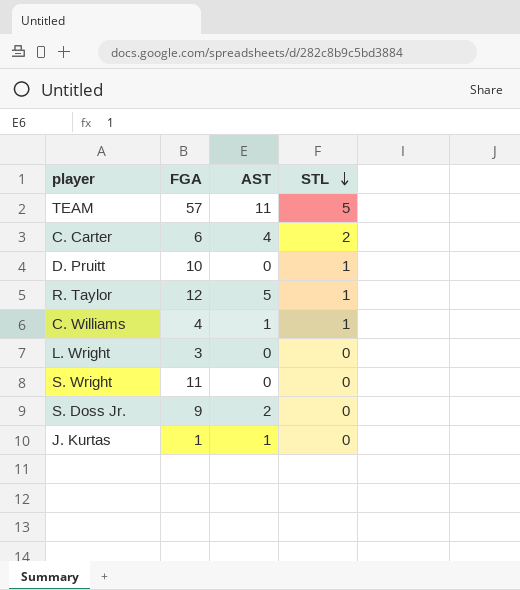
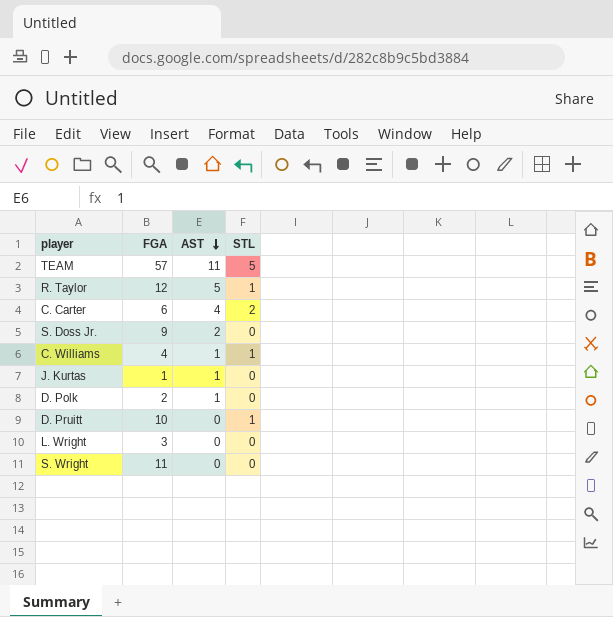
row order: STL descending -> AST descending
row D. Polk: none -> 2 | 1 | 0

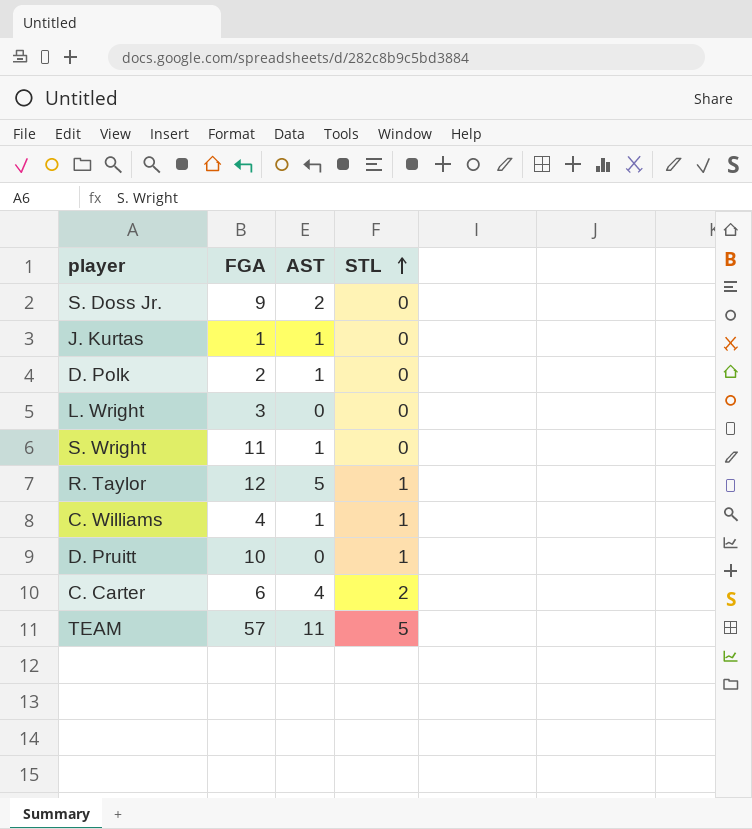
row order: AST descending -> STL ascending
S. Wright | AST: 0 -> 1

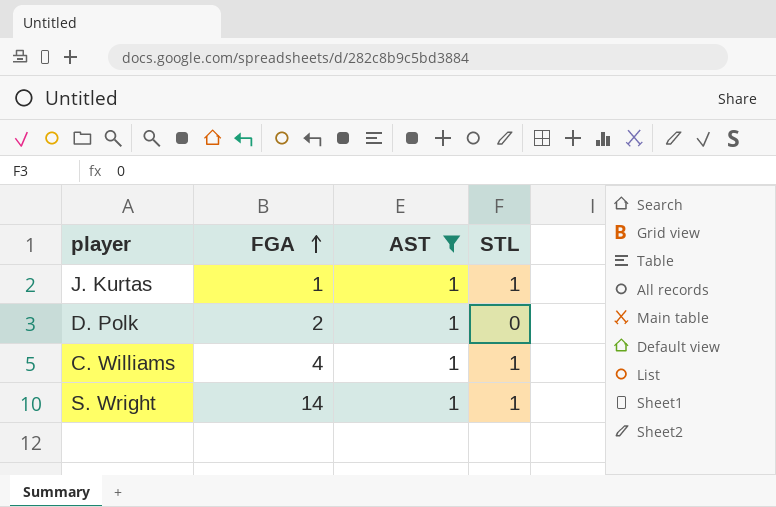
filter: none -> AST = 1
row order: STL ascending -> FGA ascending
J. Kurtas | STL: 0 -> 1
S. Wright | FGA: 11 -> 14
S. Wright | STL: 0 -> 1

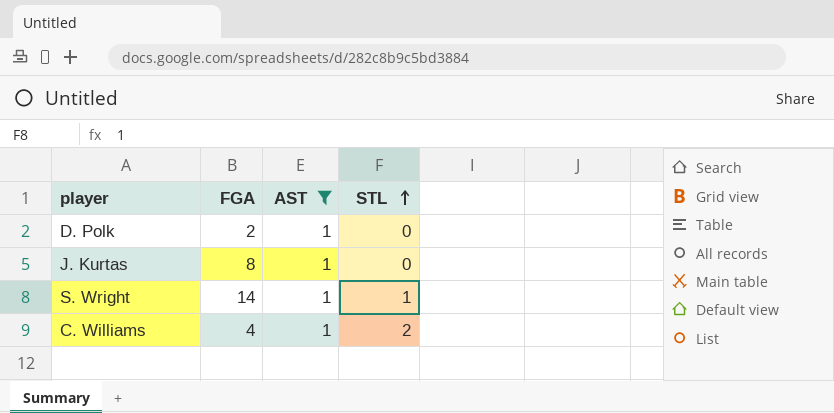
row order: FGA ascending -> STL ascending
J. Kurtas | FGA: 1 -> 8
J. Kurtas | STL: 1 -> 0
C. Williams | STL: 1 -> 2

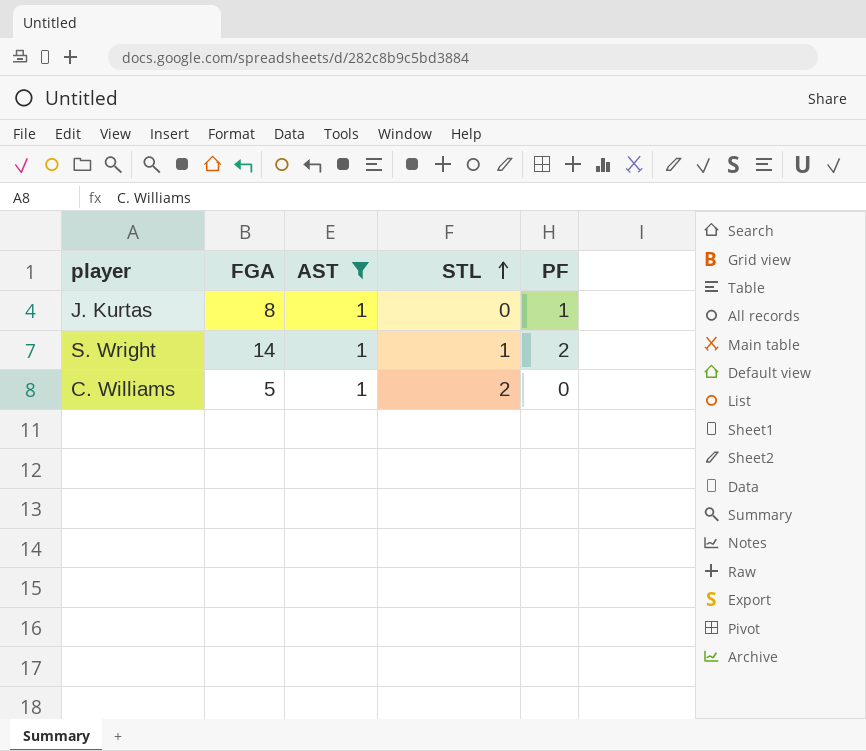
column PF | position: none -> 5
row D. Polk: 2 | 1 | 0 -> none
C. Williams | FGA: 4 -> 5

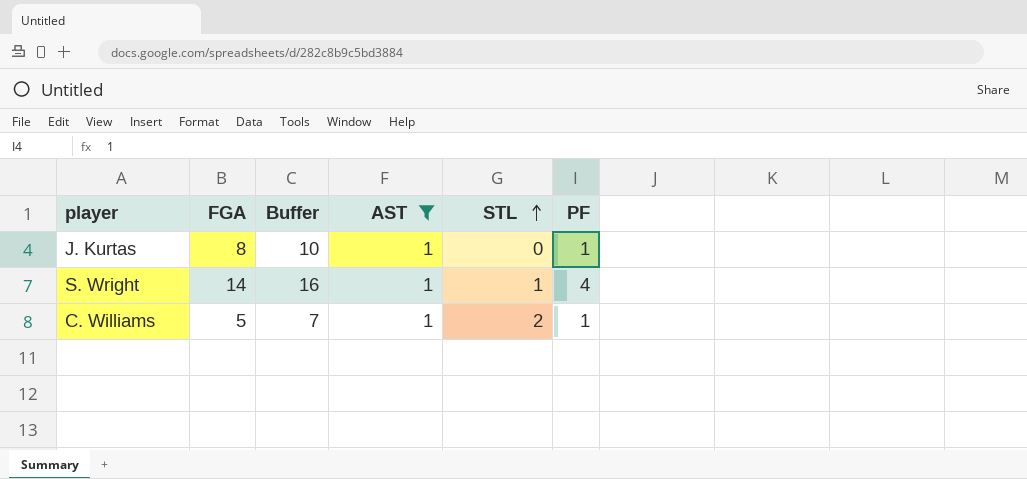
column Buffer | formula: none -> [FGA] + 2
S. Wright | PF: 2 -> 4
C. Williams | PF: 0 -> 1

